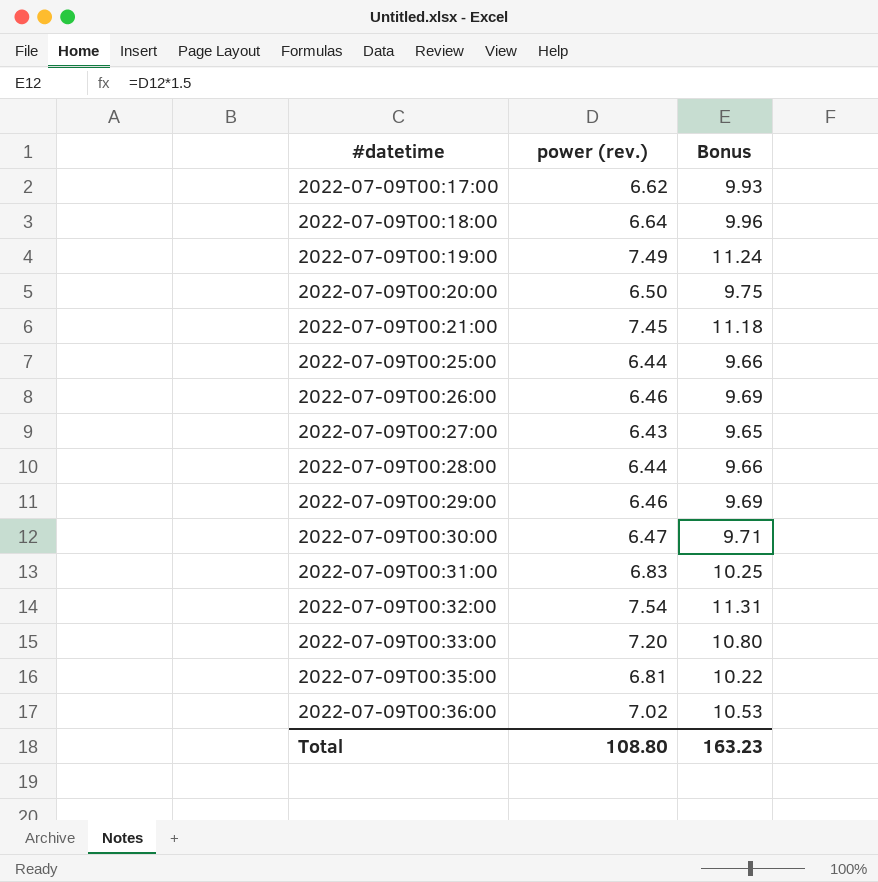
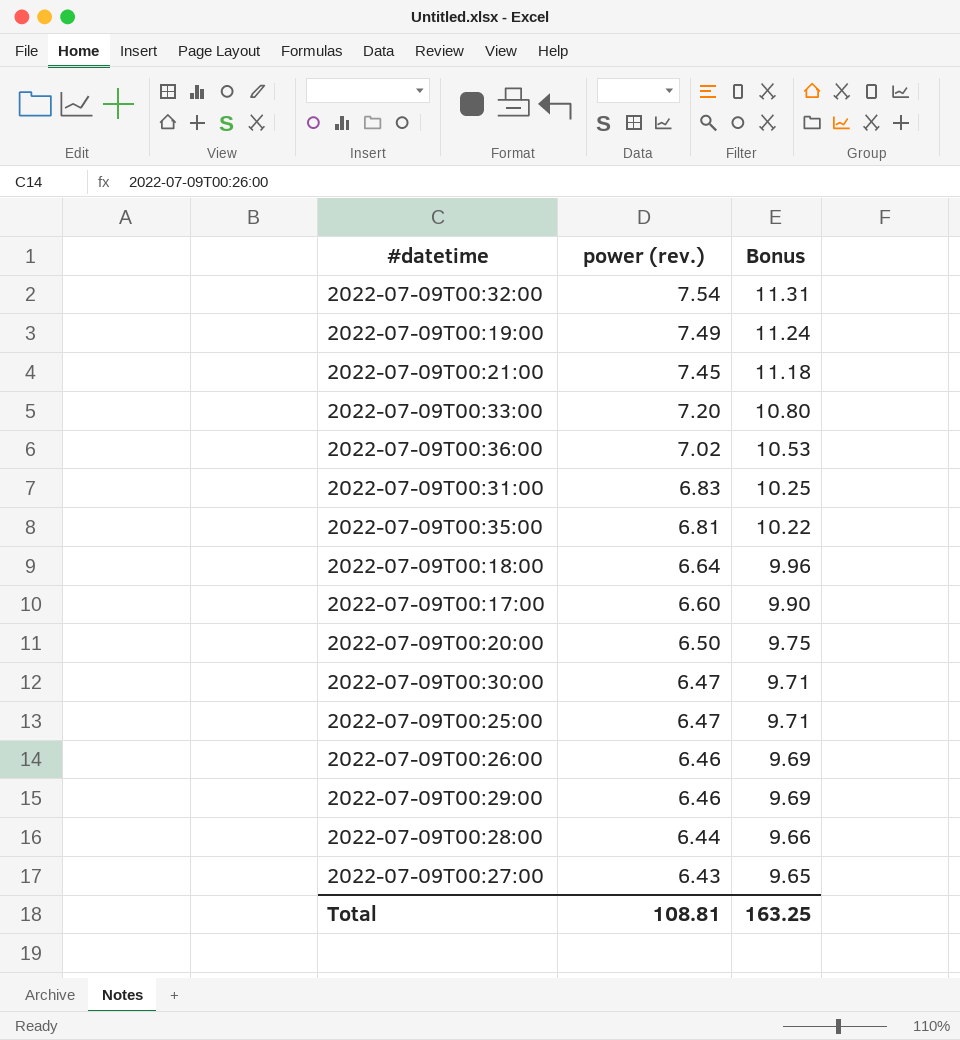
row order: #datetime ascending -> power (rev.) descending
2022-07-09T00:17:00 | power (rev.): 6.62 -> 6.60
2022-07-09T00:17:00 | Bonus: 9.93 -> 9.90
2022-07-09T00:25:00 | power (rev.): 6.44 -> 6.47
2022-07-09T00:25:00 | Bonus: 9.66 -> 9.71
Total | power (rev.): 108.80 -> 108.81
Total | Bonus: 163.23 -> 163.25

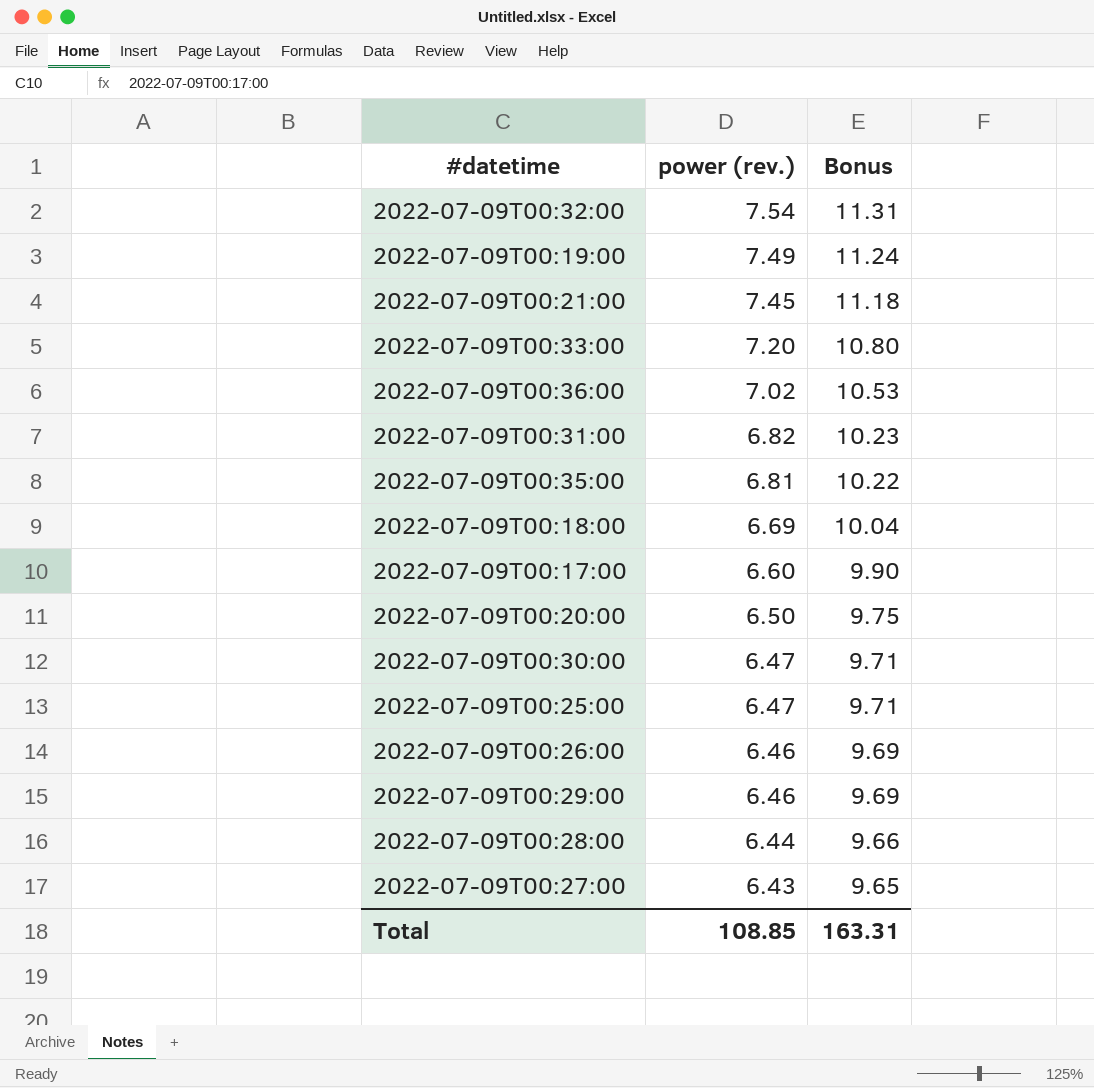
2022-07-09T00:31:00 | power (rev.): 6.83 -> 6.82
2022-07-09T00:31:00 | Bonus: 10.25 -> 10.23
2022-07-09T00:18:00 | power (rev.): 6.64 -> 6.69
2022-07-09T00:18:00 | Bonus: 9.96 -> 10.04
Total | power (rev.): 108.81 -> 108.85
Total | Bonus: 163.25 -> 163.31

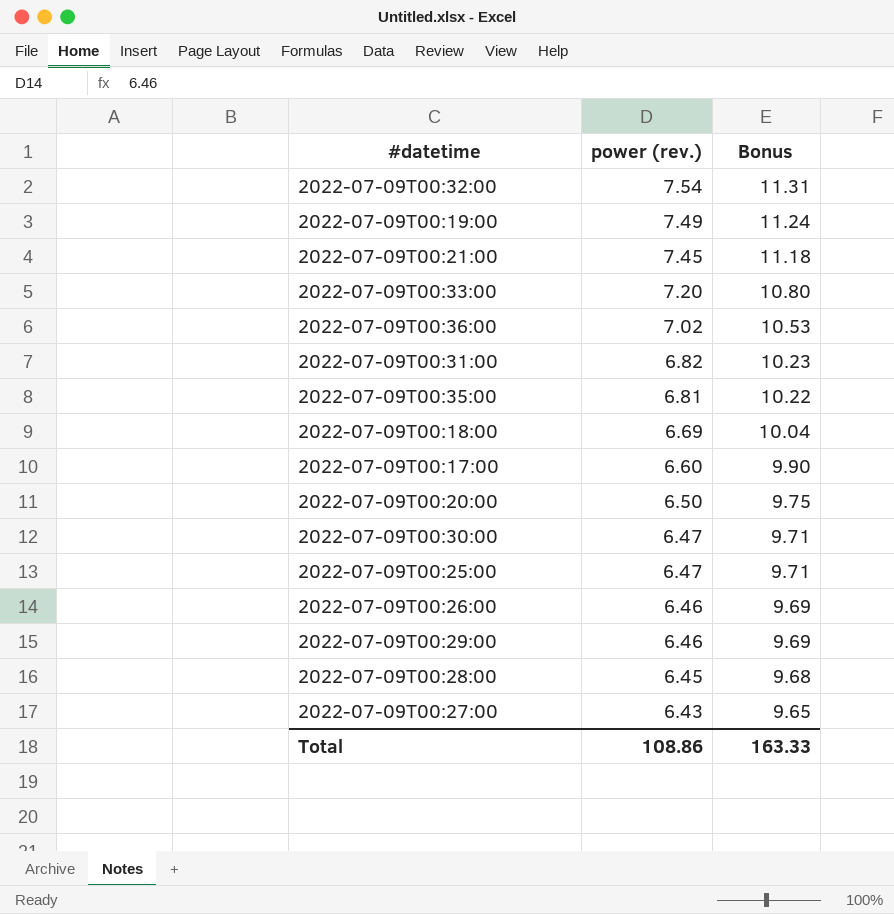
2022-07-09T00:28:00 | power (rev.): 6.44 -> 6.45
2022-07-09T00:28:00 | Bonus: 9.66 -> 9.68
Total | power (rev.): 108.85 -> 108.86
Total | Bonus: 163.31 -> 163.33

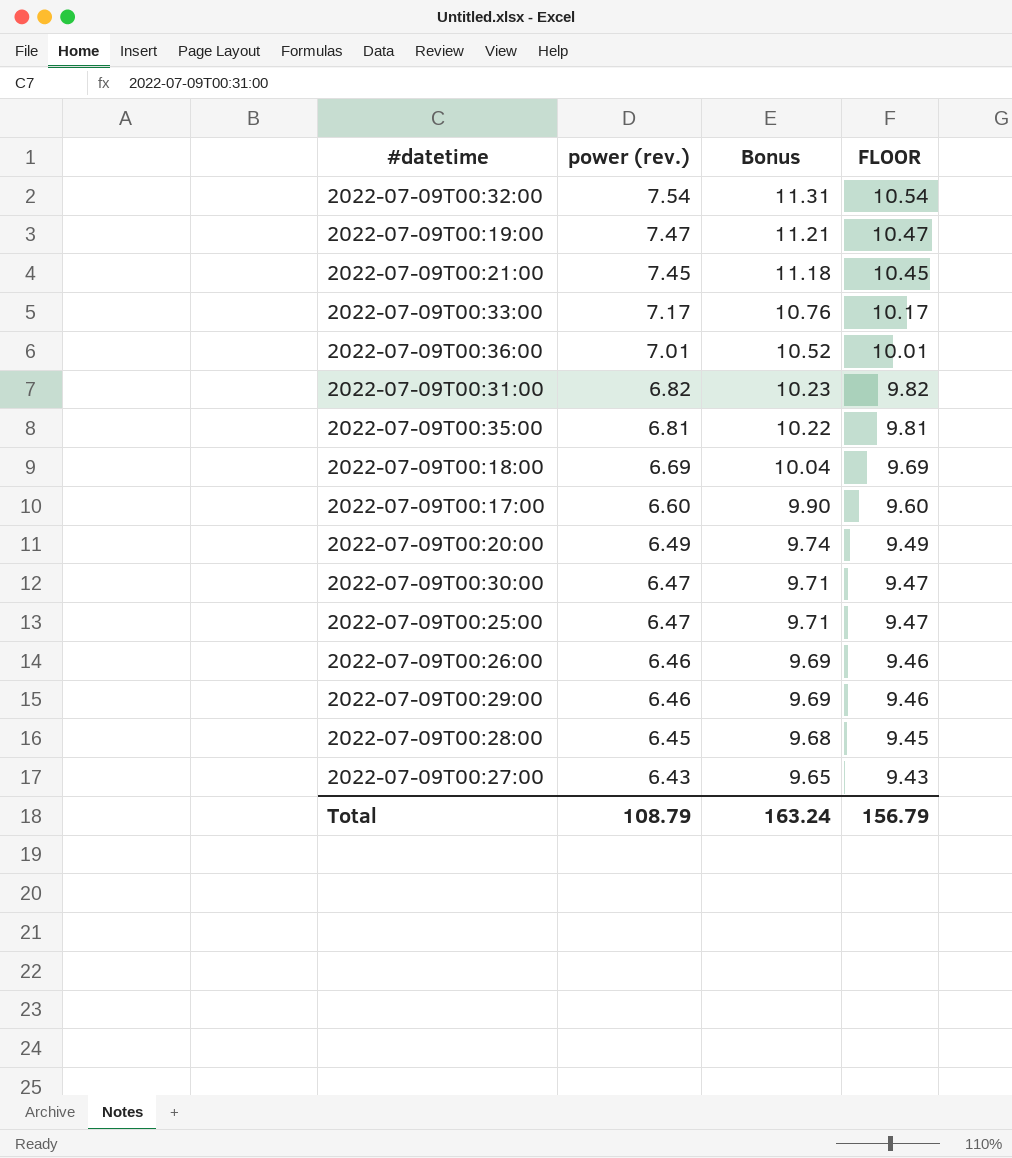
column FLOOR | formula: none -> [power (rev.)] + 3
2022-07-09T00:19:00 | power (rev.): 7.49 -> 7.47
2022-07-09T00:19:00 | Bonus: 11.24 -> 11.21
2022-07-09T00:33:00 | power (rev.): 7.20 -> 7.17
2022-07-09T00:33:00 | Bonus: 10.80 -> 10.76
2022-07-09T00:36:00 | power (rev.): 7.02 -> 7.01
2022-07-09T00:36:00 | Bonus: 10.53 -> 10.52
2022-07-09T00:20:00 | power (rev.): 6.50 -> 6.49
2022-07-09T00:20:00 | Bonus: 9.75 -> 9.74
Total | power (rev.): 108.86 -> 108.79
Total | Bonus: 163.33 -> 163.24

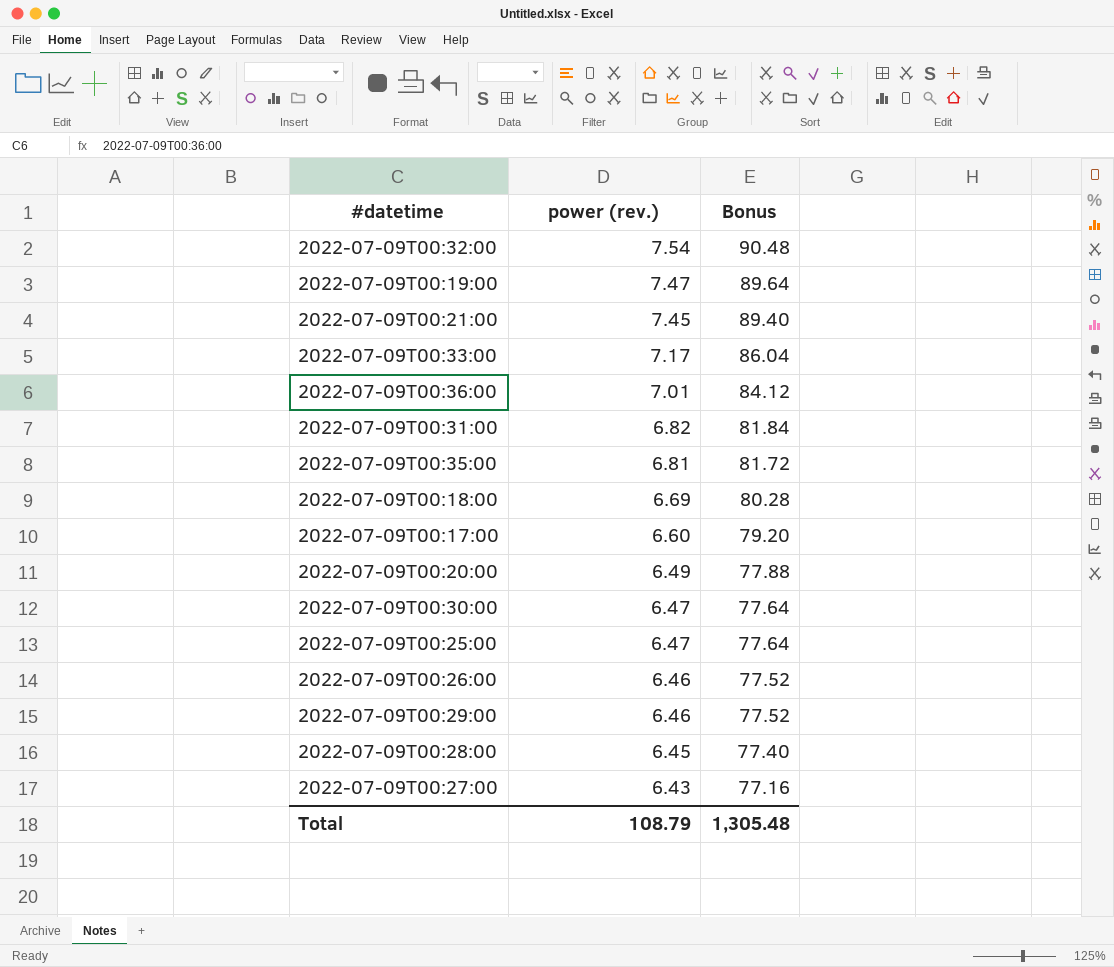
column FLOOR | formula: [power (rev.)] + 3 -> none
column Bonus | formula: [power (rev.)] * 1.5 -> [power (rev.)] * 12
Total | Bonus: 163.24 -> 1,305.48

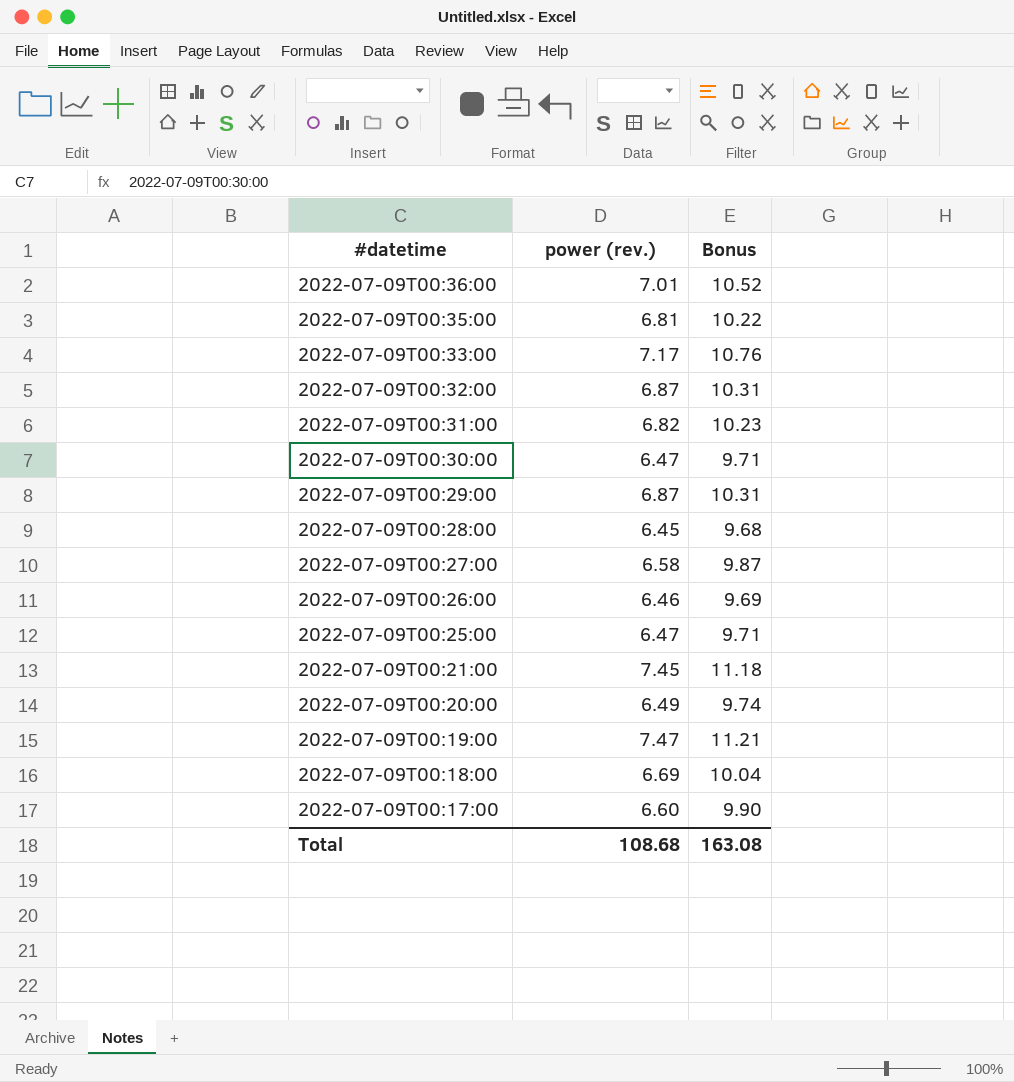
row order: power (rev.) descending -> #datetime descending
column Bonus | formula: [power (rev.)] * 12 -> [power (rev.)] * 1.5
2022-07-09T00:32:00 | power (rev.): 7.54 -> 6.87
2022-07-09T00:29:00 | power (rev.): 6.46 -> 6.87
2022-07-09T00:27:00 | power (rev.): 6.43 -> 6.58
Total | power (rev.): 108.79 -> 108.68
Total | Bonus: 1,305.48 -> 163.08

